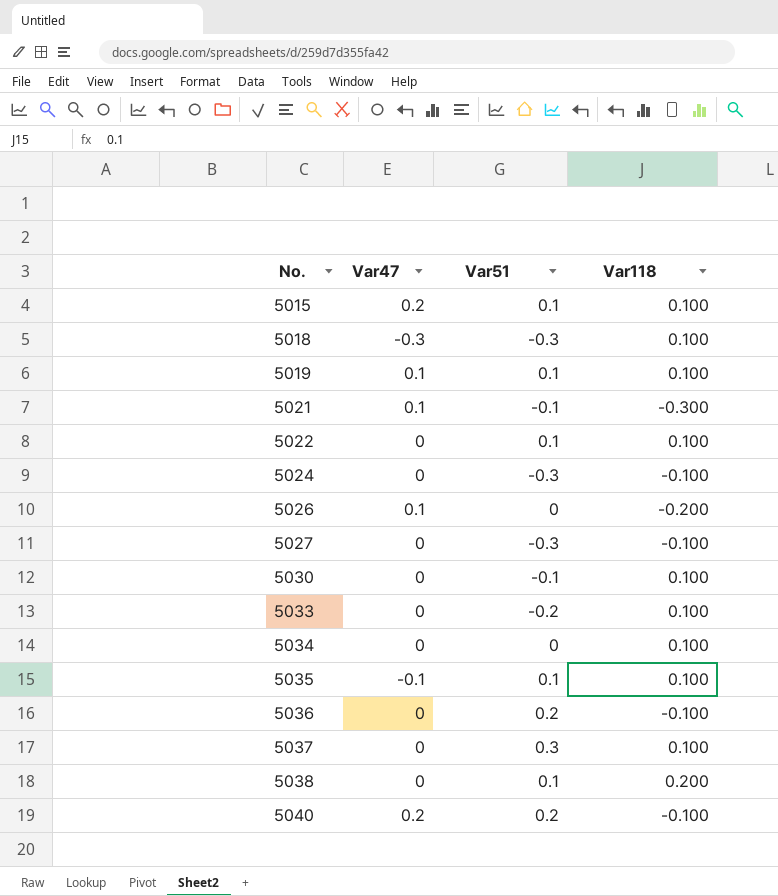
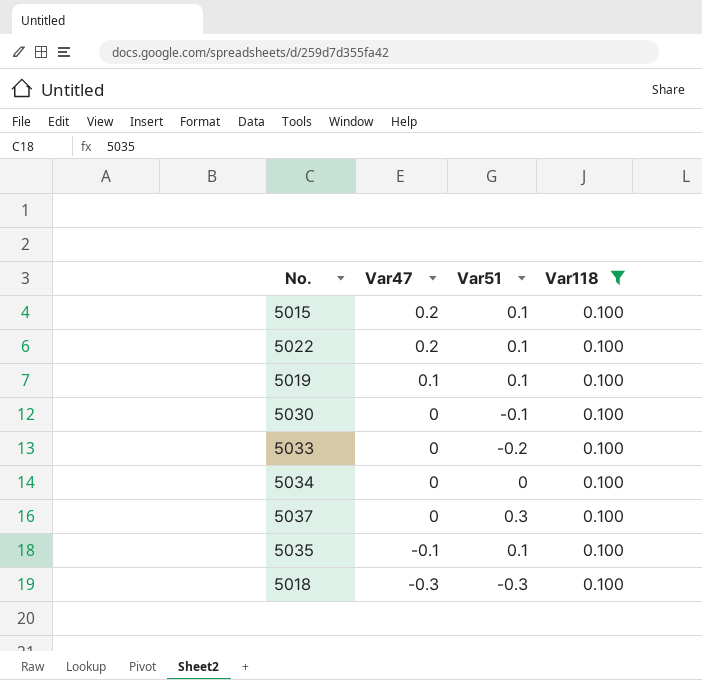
filter: none -> Var118 = 0.100
row order: No. ascending -> Var47 descending
5022 | Var47: 0 -> 0.2

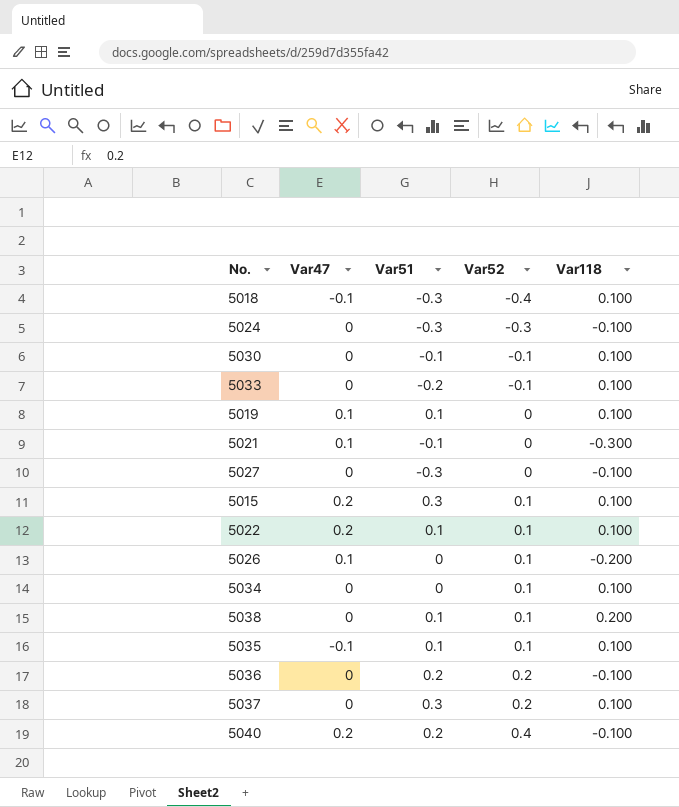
filter: Var118 = 0.100 -> none
row order: Var47 descending -> Var52 ascending
column Var52 | position: none -> 4
5018 | Var47: -0.3 -> -0.1
5015 | Var51: 0.1 -> 0.3

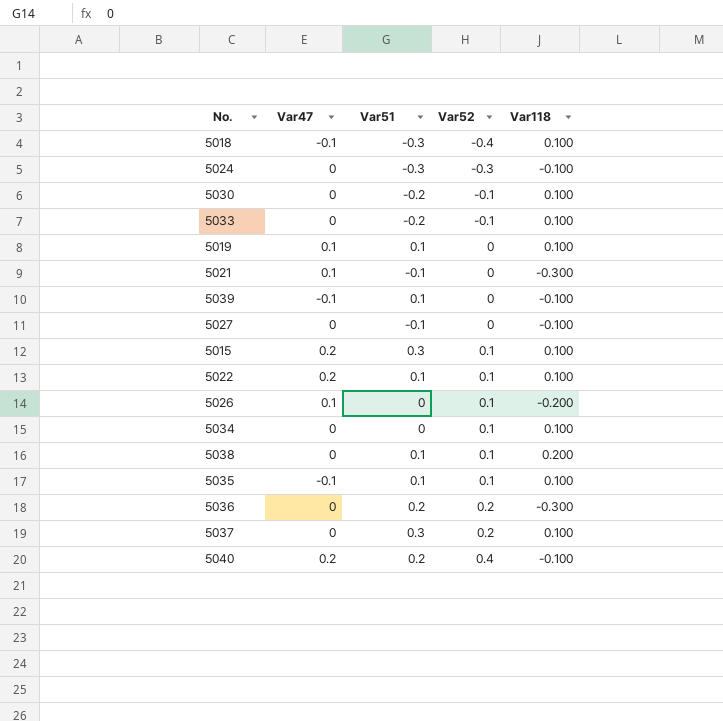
5030 | Var51: -0.1 -> -0.2
row 5039: none -> -0.1 | 0.1 | 0 | -0.100
5027 | Var51: -0.3 -> -0.1
5036 | Var118: -0.100 -> -0.300

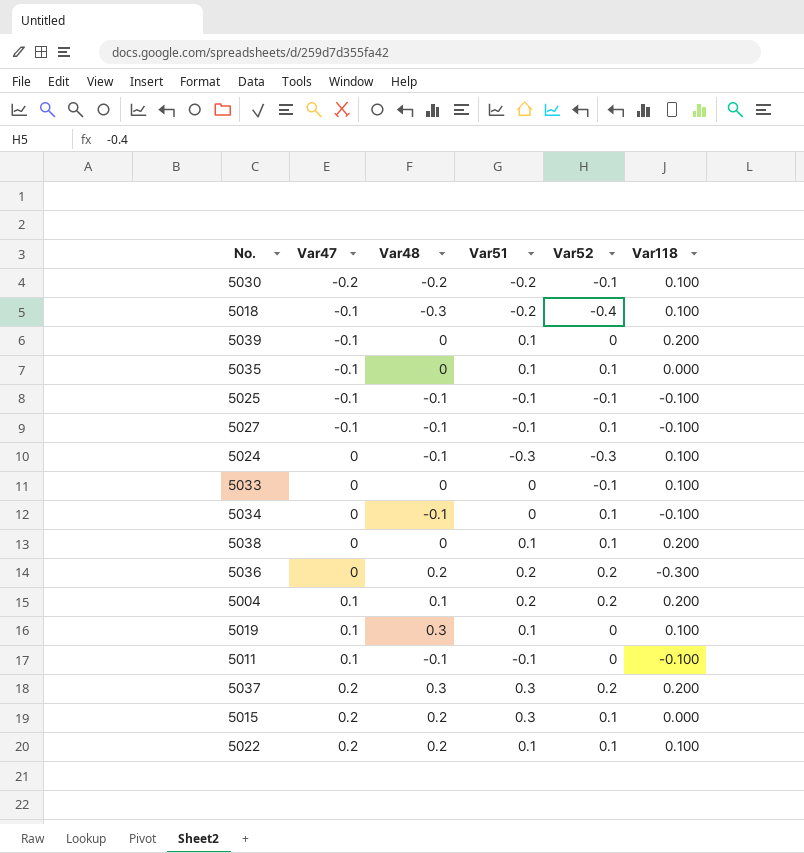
row order: Var52 ascending -> Var47 ascending
column Var48 | position: none -> 3
row 5021: 0.1 | -0.1 | 0 | -0.300 -> none
row 5026: 0.1 | 0 | 0.1 | -0.200 -> none
row 5040: 0.2 | 0.2 | 0.4 | -0.100 -> none
5030 | Var47: 0 -> -0.2
5018 | Var51: -0.3 -> -0.2
5039 | Var118: -0.100 -> 0.200
5035 | Var118: 0.100 -> 0.000
row 5025: none -> -0.1 | -0.1 | -0.1 | -0.1 | -0.100
5027 | Var47: 0 -> -0.1
5027 | Var52: 0 -> 0.1
5024 | Var118: -0.100 -> 0.100
5033 | Var51: -0.2 -> 0
5034 | Var118: 0.100 -> -0.100
row 5004: none -> 0.1 | 0.1 | 0.2 | 0.2 | 0.200
row 5011: none -> 0.1 | -0.1 | -0.1 | 0 | -0.100
5037 | Var47: 0 -> 0.2
5037 | Var118: 0.100 -> 0.200
5015 | Var118: 0.100 -> 0.000

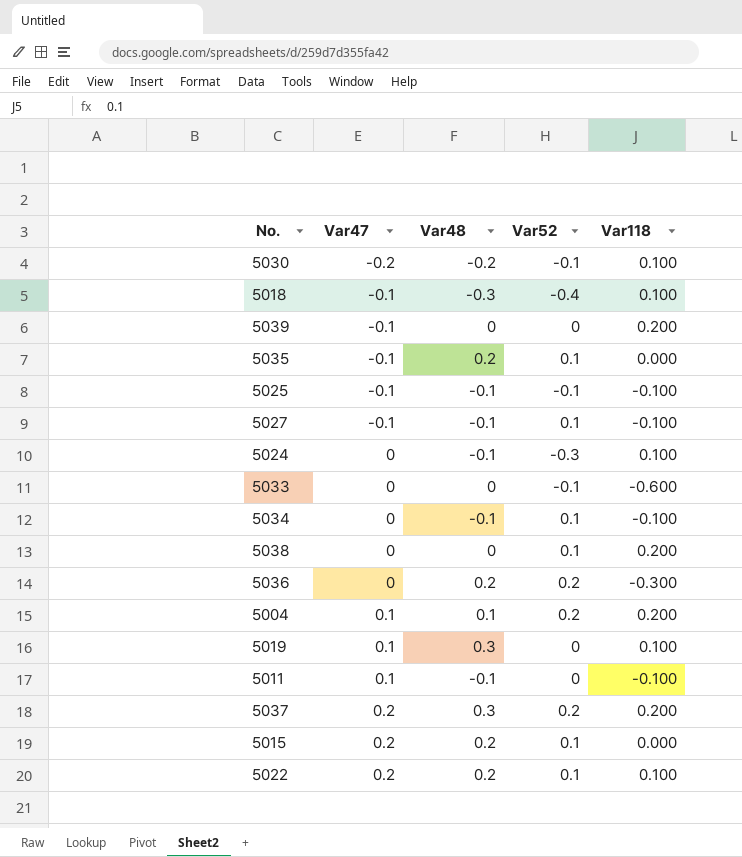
column Var51 | position: 4 -> none
5035 | Var48: 0 -> 0.2
5033 | Var118: 0.100 -> -0.600

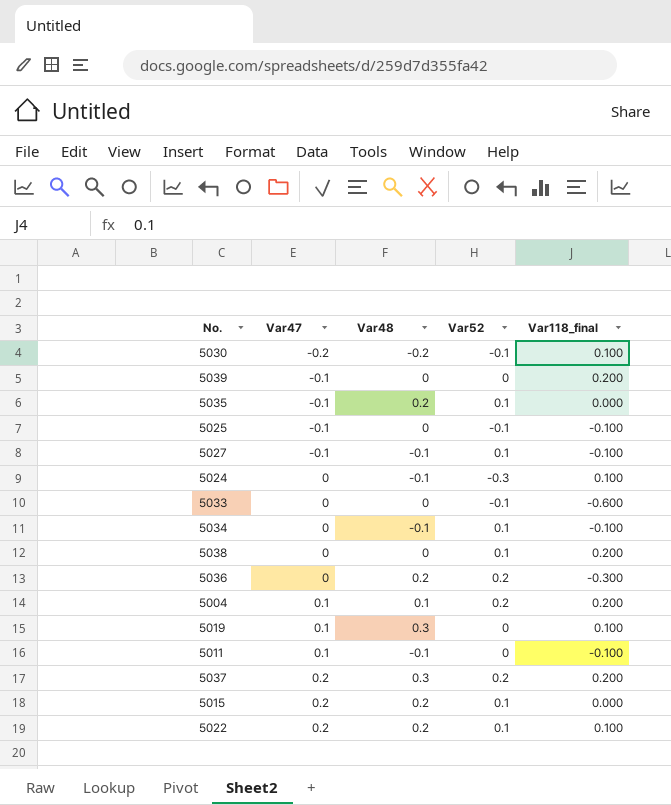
column name: Var118 -> Var118_final
row 5018: -0.1 | -0.3 | -0.4 | 0.100 -> none
5025 | Var48: -0.1 -> 0

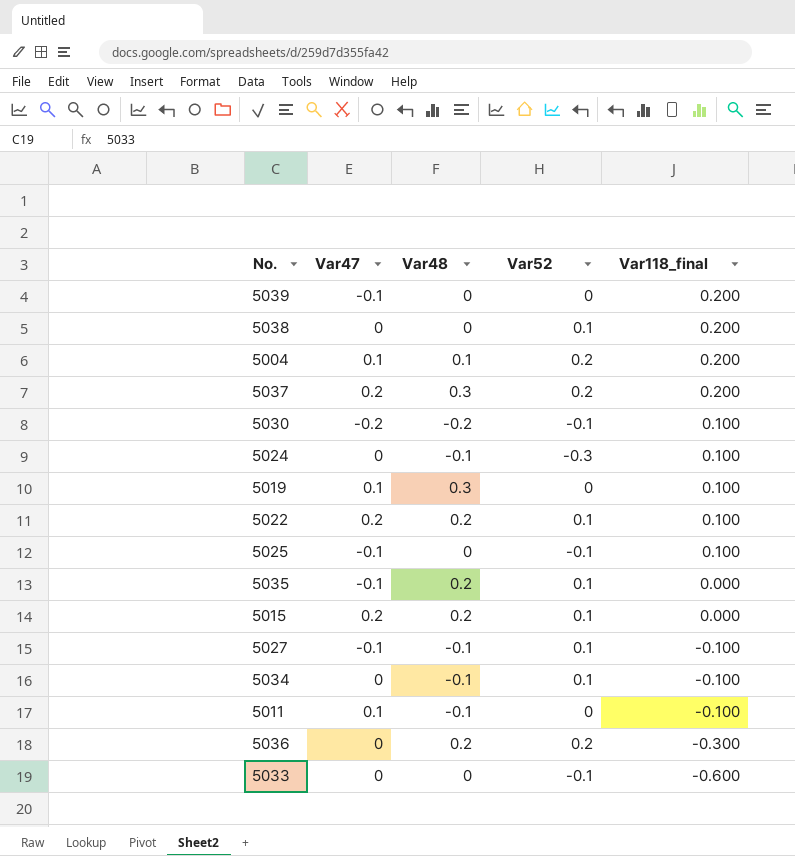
row order: Var47 ascending -> Var118_final descending
5025 | Var118_final: -0.100 -> 0.100

